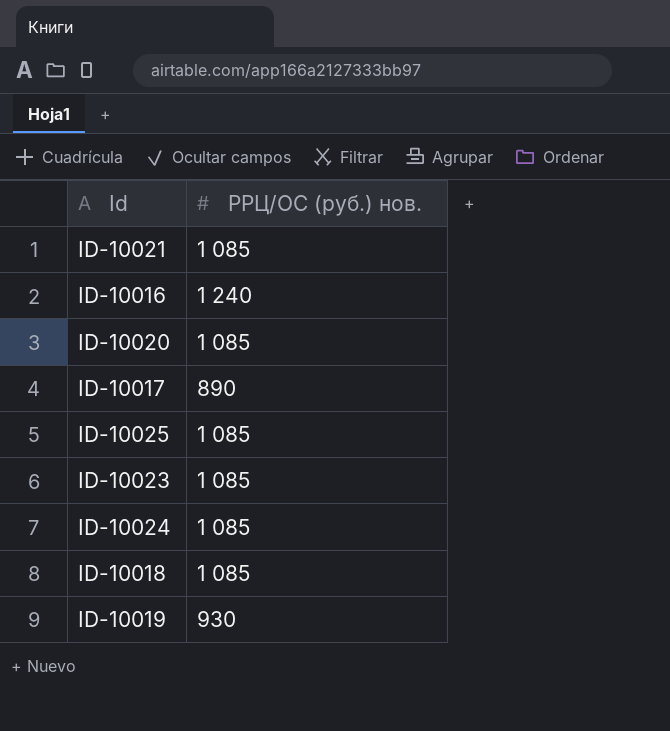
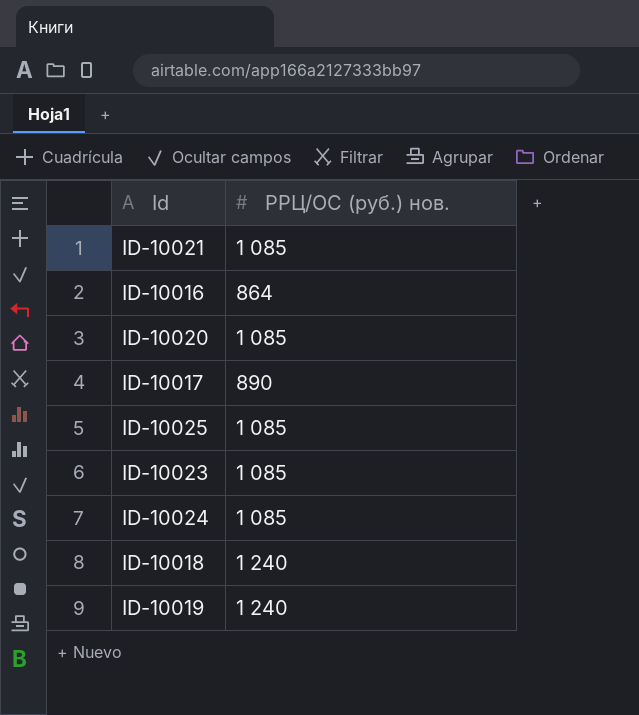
ID-10016 | РРЦ/ОС (руб.) нов.: 1 240 -> 864
ID-10018 | РРЦ/ОС (руб.) нов.: 1 085 -> 1 240
ID-10019 | РРЦ/ОС (руб.) нов.: 930 -> 1 240

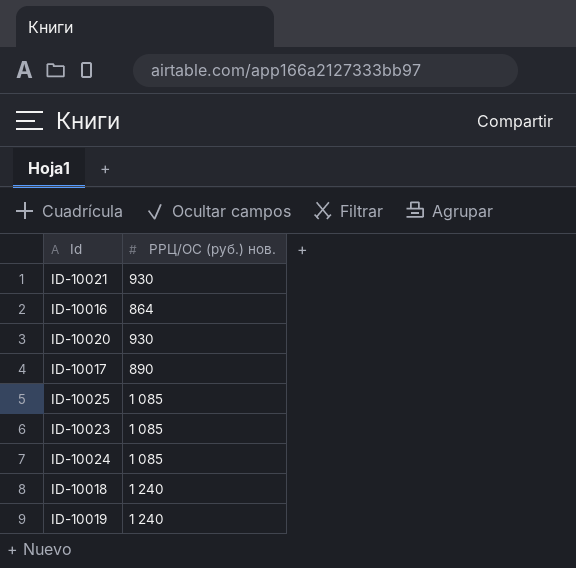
ID-10021 | РРЦ/ОС (руб.) нов.: 1 085 -> 930
ID-10020 | РРЦ/ОС (руб.) нов.: 1 085 -> 930

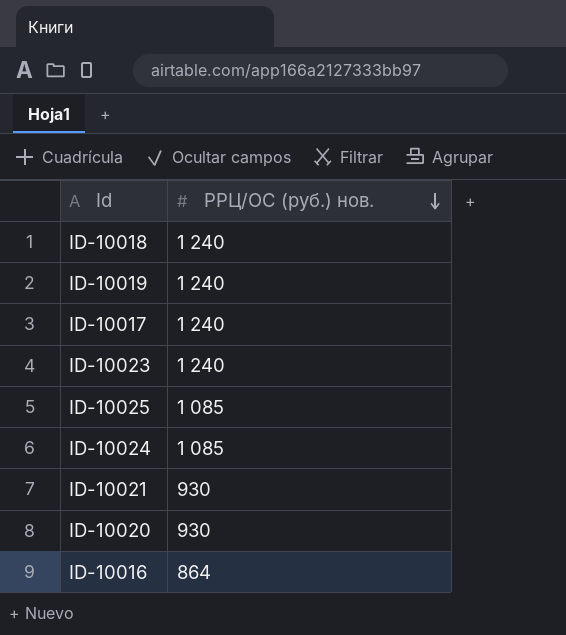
row order: none -> РРЦ/ОС (руб.) нов. descending
ID-10017 | РРЦ/ОС (руб.) нов.: 890 -> 1 240
ID-10023 | РРЦ/ОС (руб.) нов.: 1 085 -> 1 240

